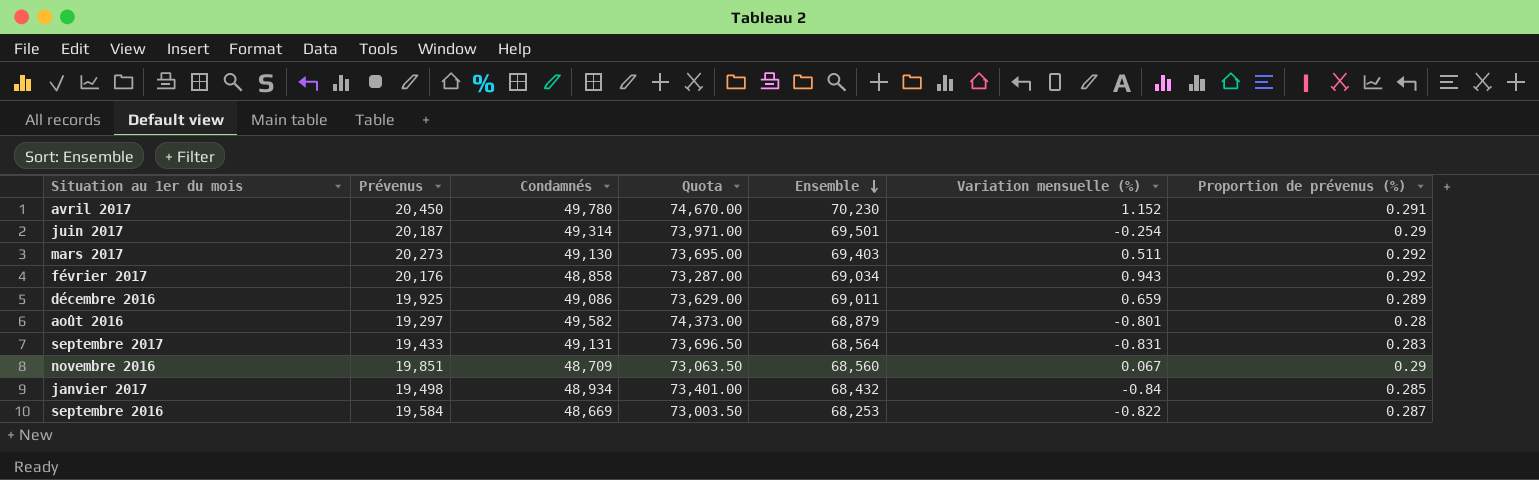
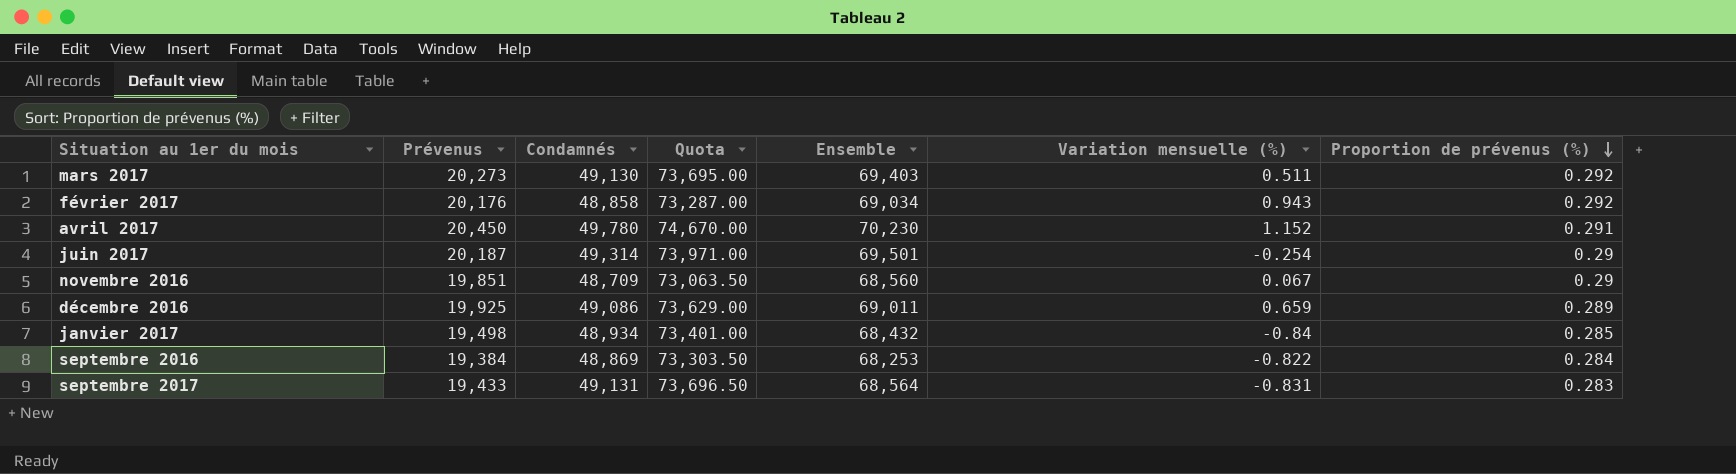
row order: Ensemble descending -> Proportion de prévenus (%) descending
row août 2016: 19,297 | 49,582 | 74,373.00 | 68,879 | -0.801 | 0.28 -> none
septembre 2016 | Prévenus: 19,584 -> 19,384
septembre 2016 | Condamnés: 48,669 -> 48,869
septembre 2016 | Quota: 73,003.50 -> 73,303.50
septembre 2016 | Proportion de prévenus (%): 0.287 -> 0.284

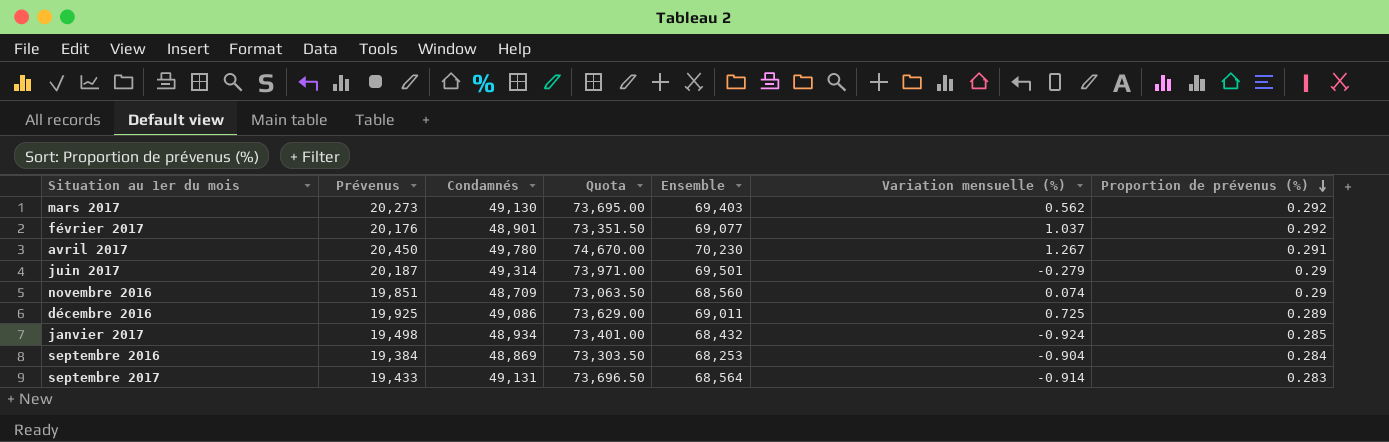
mars 2017 | Variation mensuelle (%): 0.511 -> 0.562
février 2017 | Condamnés: 48,858 -> 48,901
février 2017 | Quota: 73,287.00 -> 73,351.50
février 2017 | Ensemble: 69,034 -> 69,077
février 2017 | Variation mensuelle (%): 0.943 -> 1.037
avril 2017 | Variation mensuelle (%): 1.152 -> 1.267
juin 2017 | Variation mensuelle (%): -0.254 -> -0.279
novembre 2016 | Variation mensuelle (%): 0.067 -> 0.074
décembre 2016 | Variation mensuelle (%): 0.659 -> 0.725
janvier 2017 | Variation mensuelle (%): -0.84 -> -0.924
septembre 2016 | Variation mensuelle (%): -0.822 -> -0.904
septembre 2017 | Variation mensuelle (%): -0.831 -> -0.914

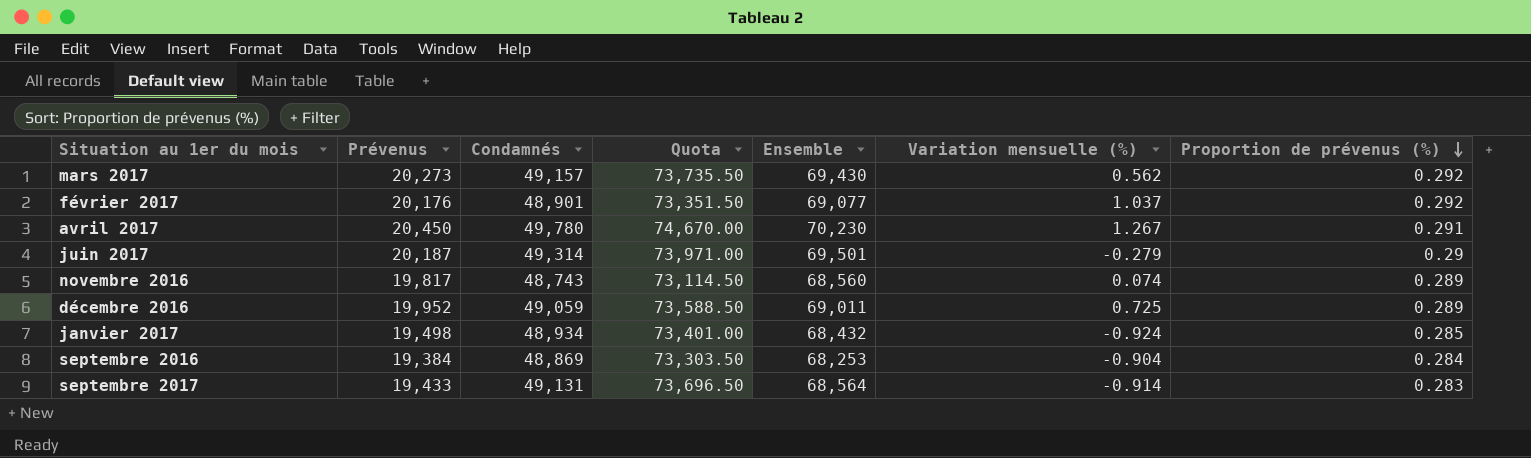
mars 2017 | Condamnés: 49,130 -> 49,157
mars 2017 | Quota: 73,695.00 -> 73,735.50
mars 2017 | Ensemble: 69,403 -> 69,430
novembre 2016 | Prévenus: 19,851 -> 19,817
novembre 2016 | Condamnés: 48,709 -> 48,743
novembre 2016 | Quota: 73,063.50 -> 73,114.50
novembre 2016 | Proportion de prévenus (%): 0.29 -> 0.289
décembre 2016 | Prévenus: 19,925 -> 19,952
décembre 2016 | Condamnés: 49,086 -> 49,059
décembre 2016 | Quota: 73,629.00 -> 73,588.50

